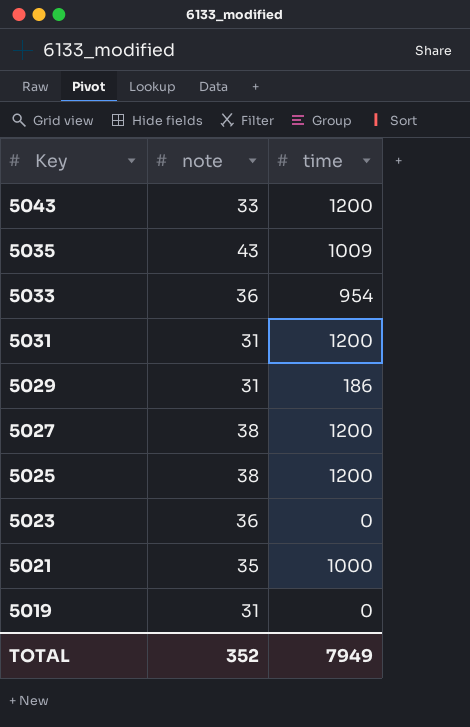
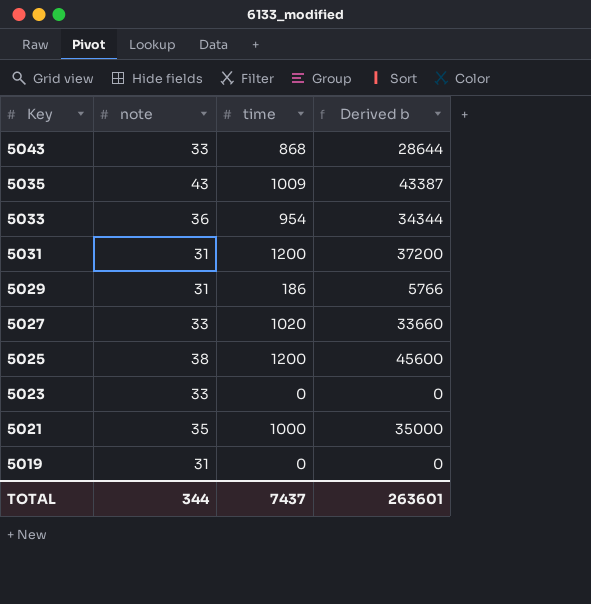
column Derived b | formula: none -> [note] * [time]
5043 | time: 1200 -> 868
5027 | note: 38 -> 33
5027 | time: 1200 -> 1020
5023 | note: 36 -> 33
TOTAL | note: 352 -> 344
TOTAL | time: 7949 -> 7437

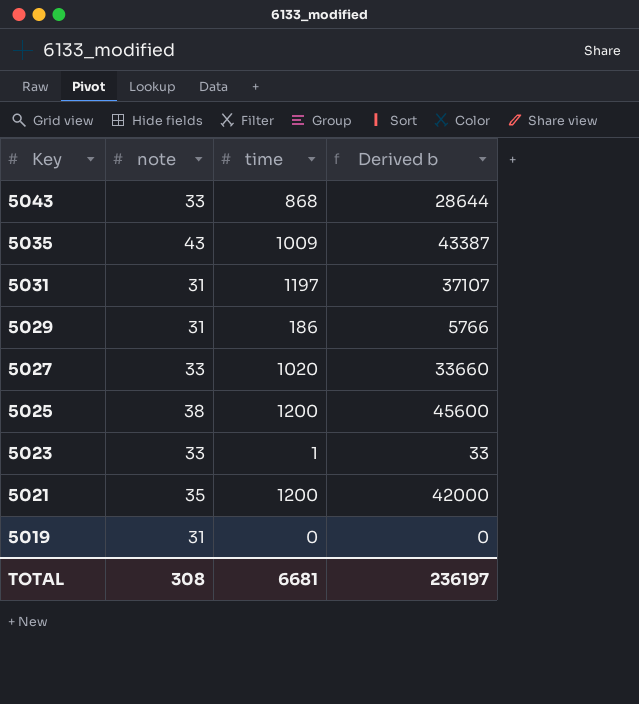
row 5033: 36 | 954 | 34344 -> none
5031 | time: 1200 -> 1197
5031 | Derived b: 37200 -> 37107
5023 | time: 0 -> 1
5023 | Derived b: 0 -> 33
5021 | time: 1000 -> 1200
5021 | Derived b: 35000 -> 42000
TOTAL | note: 344 -> 308
TOTAL | time: 7437 -> 6681
TOTAL | Derived b: 263601 -> 236197

